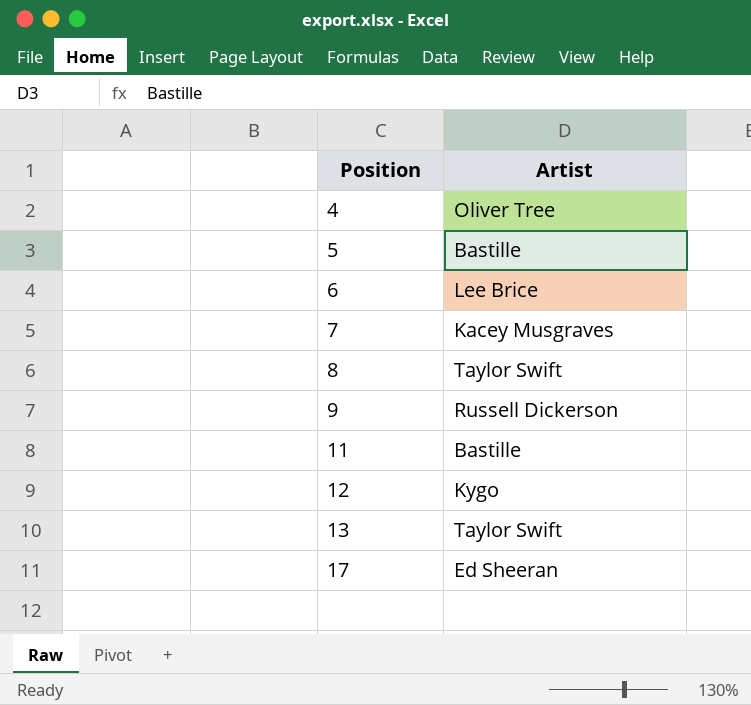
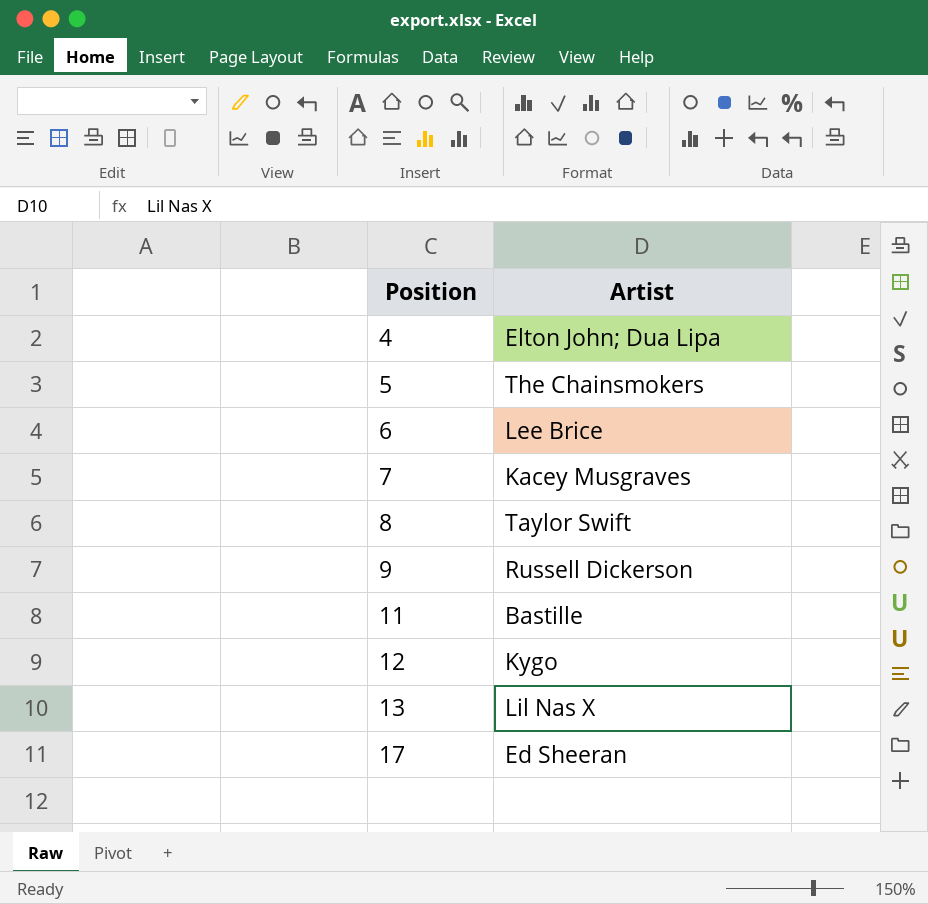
4 | Artist: Oliver Tree -> Elton John; Dua Lipa
5 | Artist: Bastille -> The Chainsmokers
13 | Artist: Taylor Swift -> Lil Nas X

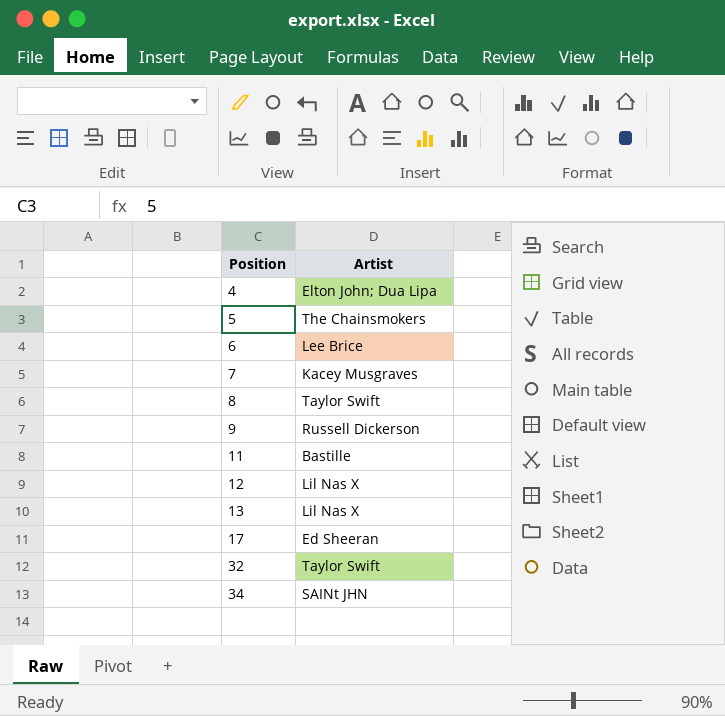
12 | Artist: Kygo -> Lil Nas X
row 32: none -> Taylor Swift
row 34: none -> SAINt JHN

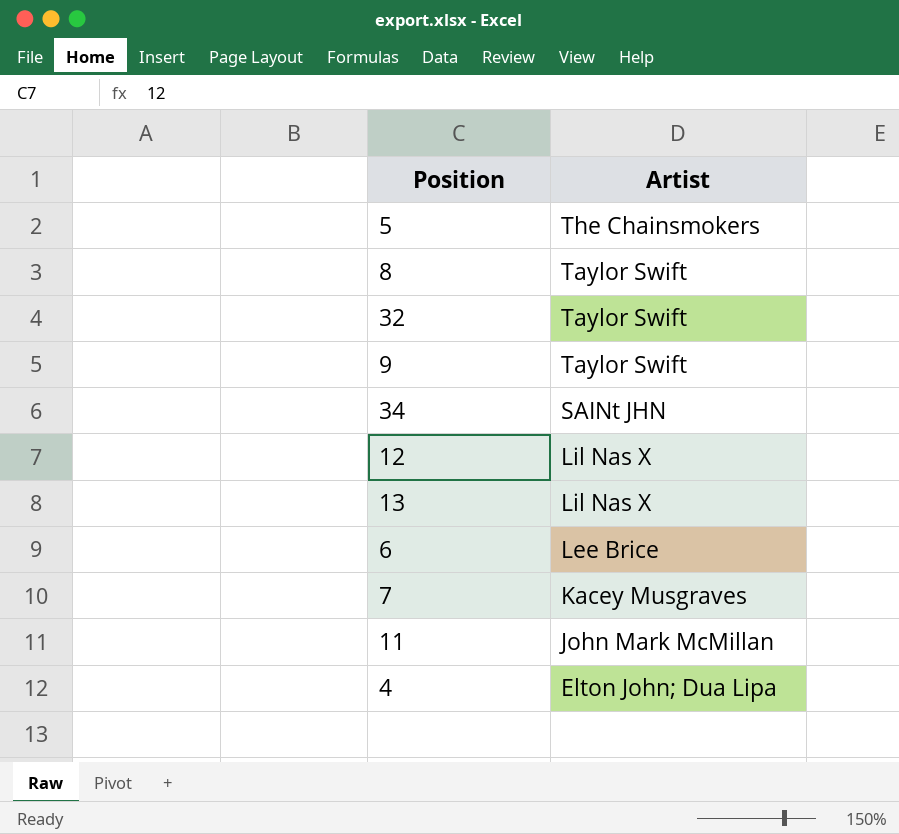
row order: Position ascending -> Artist descending
row 17: Ed Sheeran -> none
9 | Artist: Russell Dickerson -> Taylor Swift
11 | Artist: Bastille -> John Mark McMillan

